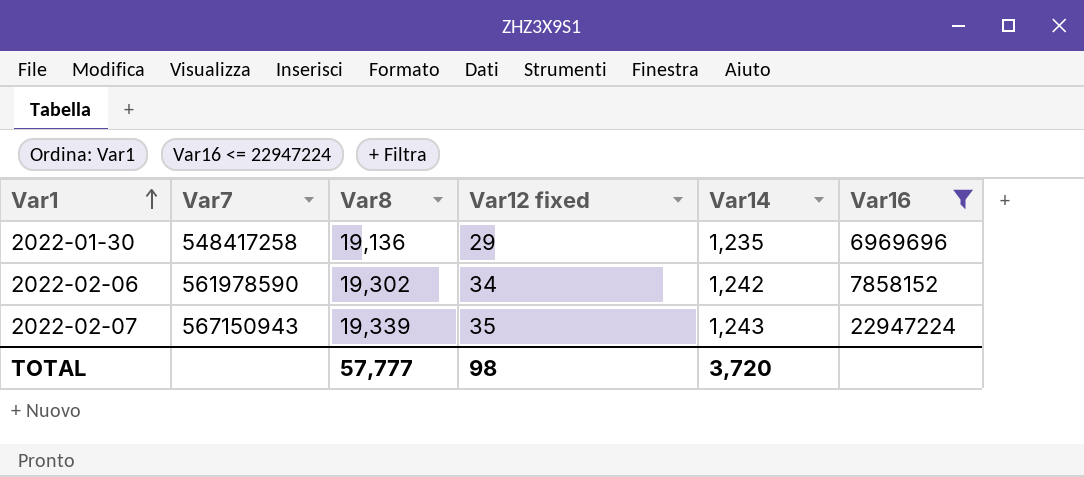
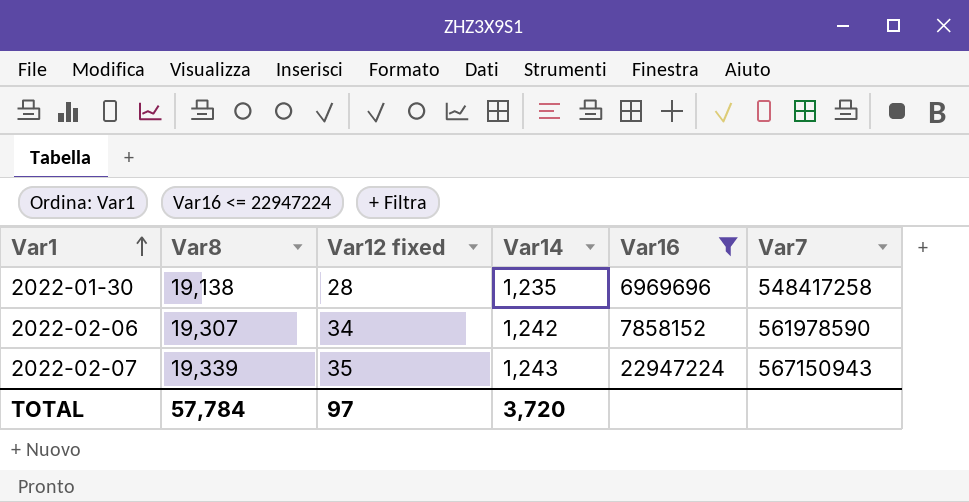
column Var7 | position: 2 -> 6
2022-01-30 | Var8: 19,136 -> 19,138
2022-01-30 | Var12 fixed: 29 -> 28
2022-02-06 | Var8: 19,302 -> 19,307
TOTAL | Var8: 57,777 -> 57,784
TOTAL | Var12 fixed: 98 -> 97

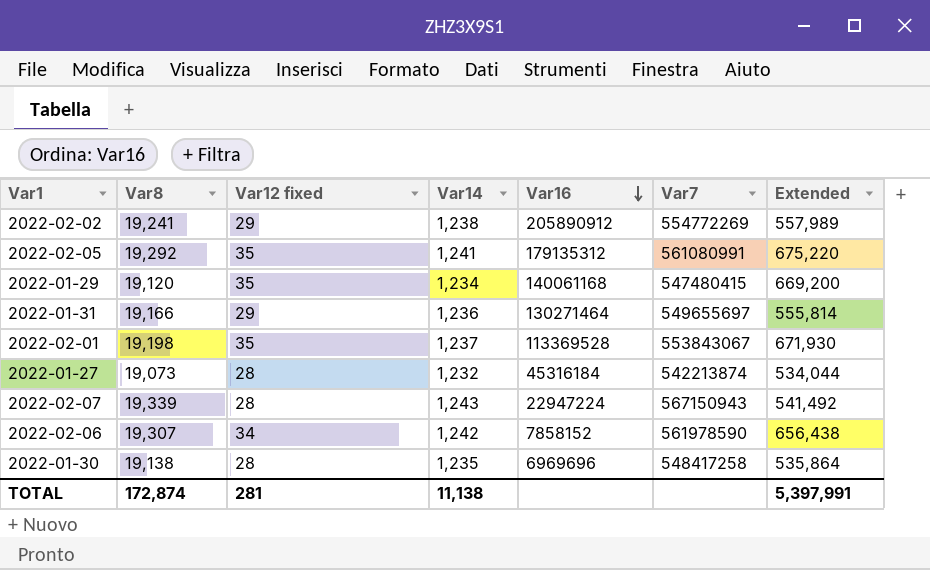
filter: Var16 <= 22947224 -> none
row order: Var1 ascending -> Var16 descending
column Extended | formula: none -> [Var8] * [Var12 fixed]
2022-02-07 | Var12 fixed: 35 -> 28
TOTAL | Var8: 57,784 -> 172,874
TOTAL | Var12 fixed: 97 -> 281
TOTAL | Var14: 3,720 -> 11,138

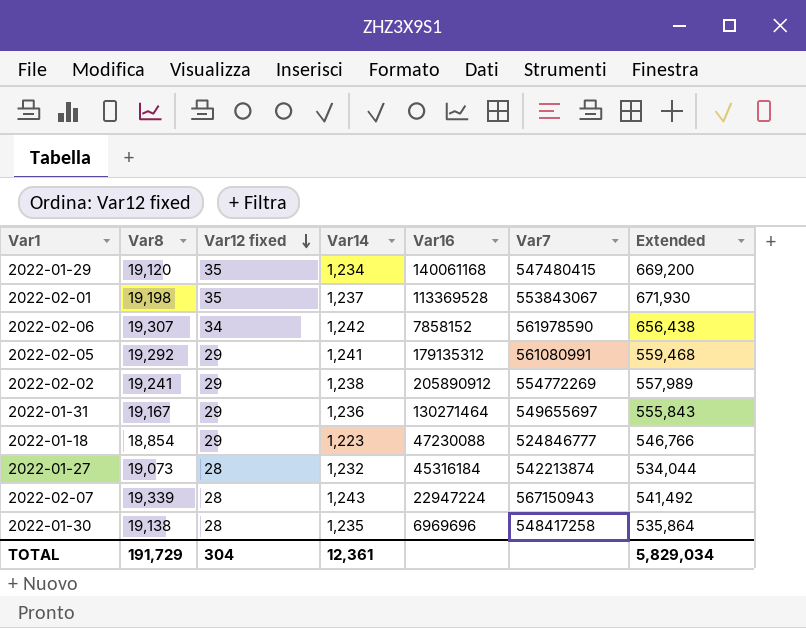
row order: Var16 descending -> Var12 fixed descending
2022-02-05 | Var12 fixed: 35 -> 29
2022-02-05 | Extended: 675,220 -> 559,468
2022-01-31 | Var8: 19,166 -> 19,167
2022-01-31 | Extended: 555,814 -> 555,843
row 2022-01-18: none -> 18,854 | 29 | 1,223 | 47230088 | 524846777 | 546,766
TOTAL | Var8: 172,874 -> 191,729
TOTAL | Var12 fixed: 281 -> 304
TOTAL | Var14: 11,138 -> 12,361
TOTAL | Extended: 5,397,991 -> 5,829,034

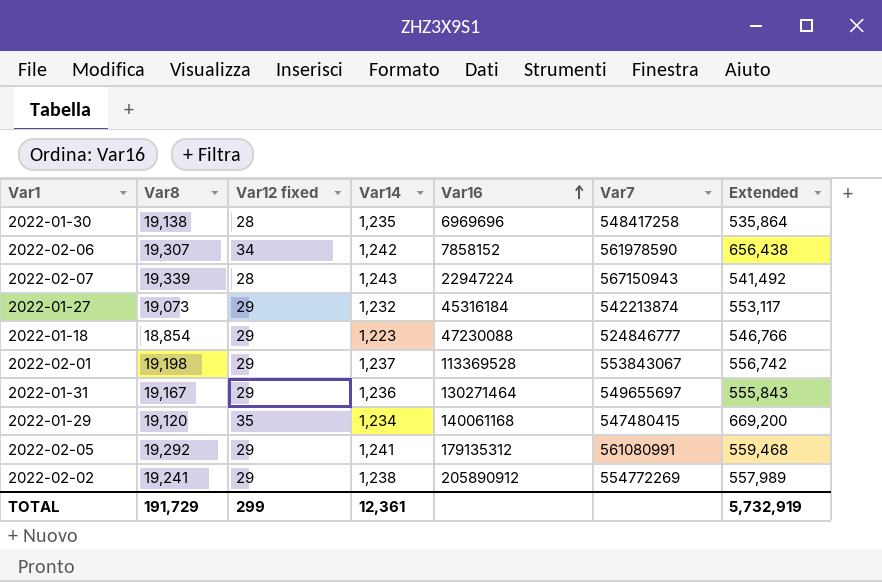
row order: Var12 fixed descending -> Var16 ascending
2022-01-27 | Var12 fixed: 28 -> 29
2022-01-27 | Extended: 534,044 -> 553,117
2022-02-01 | Var12 fixed: 35 -> 29
2022-02-01 | Extended: 671,930 -> 556,742
TOTAL | Var12 fixed: 304 -> 299
TOTAL | Extended: 5,829,034 -> 5,732,919

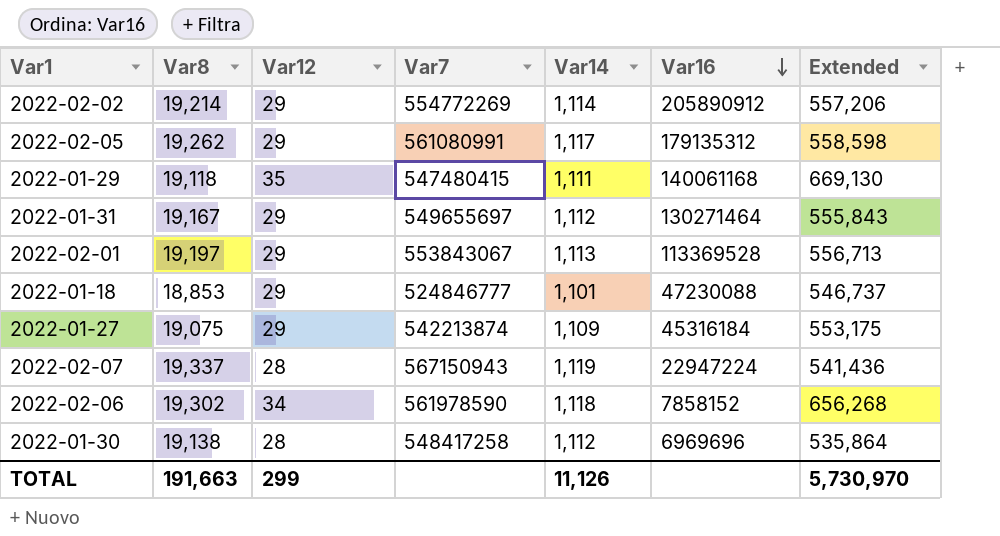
row order: Var16 ascending -> Var16 descending
column name: Var12 fixed -> Var12
column Var7 | position: 6 -> 4
2022-02-02 | Var8: 19,241 -> 19,214
2022-02-02 | Var14: 1,238 -> 1,114
2022-02-02 | Extended: 557,989 -> 557,206
2022-02-05 | Var8: 19,292 -> 19,262
2022-02-05 | Var14: 1,241 -> 1,117
2022-02-05 | Extended: 559,468 -> 558,598
2022-01-29 | Var8: 19,120 -> 19,118
2022-01-29 | Var14: 1,234 -> 1,111
2022-01-29 | Extended: 669,200 -> 669,130
2022-01-31 | Var14: 1,236 -> 1,112
2022-02-01 | Var8: 19,198 -> 19,197
2022-02-01 | Var14: 1,237 -> 1,113
2022-02-01 | Extended: 556,742 -> 556,713
2022-01-18 | Var8: 18,854 -> 18,853
2022-01-18 | Var14: 1,223 -> 1,101
2022-01-18 | Extended: 546,766 -> 546,737
2022-01-27 | Var8: 19,073 -> 19,075
2022-01-27 | Var14: 1,232 -> 1,109
2022-01-27 | Extended: 553,117 -> 553,175
2022-02-07 | Var8: 19,339 -> 19,337
2022-02-07 | Var14: 1,243 -> 1,119
2022-02-07 | Extended: 541,492 -> 541,436
2022-02-06 | Var8: 19,307 -> 19,302
2022-02-06 | Var14: 1,242 -> 1,118
2022-02-06 | Extended: 656,438 -> 656,268
2022-01-30 | Var14: 1,235 -> 1,112
TOTAL | Var8: 191,729 -> 191,663
TOTAL | Var14: 12,361 -> 11,126
TOTAL | Extended: 5,732,919 -> 5,730,970

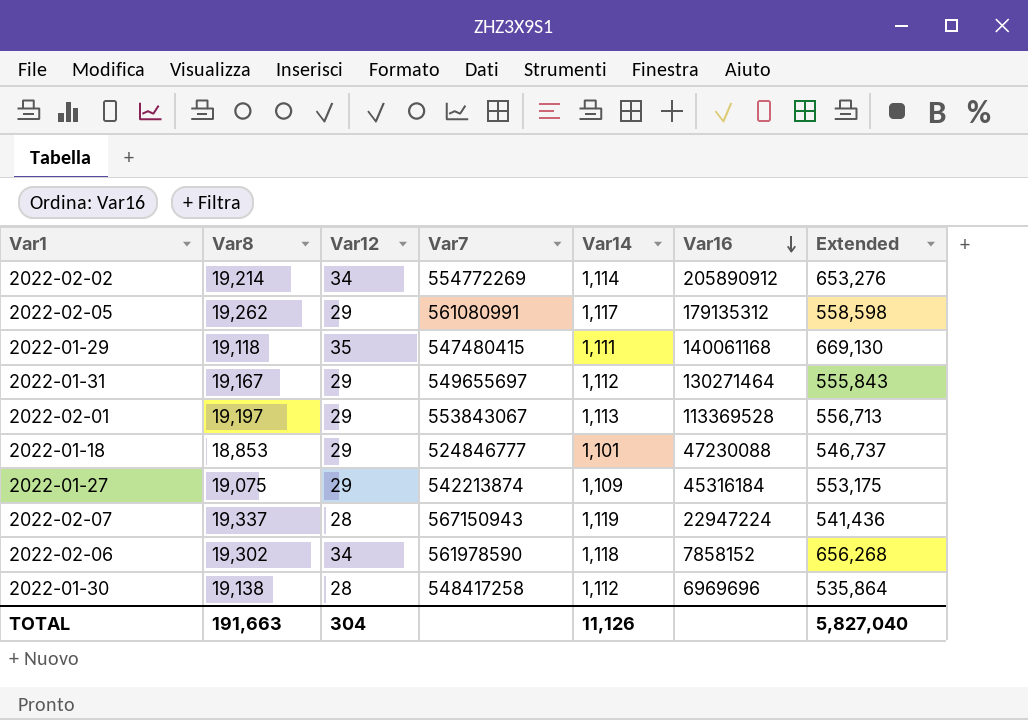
2022-02-02 | Var12: 29 -> 34
2022-02-02 | Extended: 557,206 -> 653,276
TOTAL | Var12: 299 -> 304
TOTAL | Extended: 5,730,970 -> 5,827,040

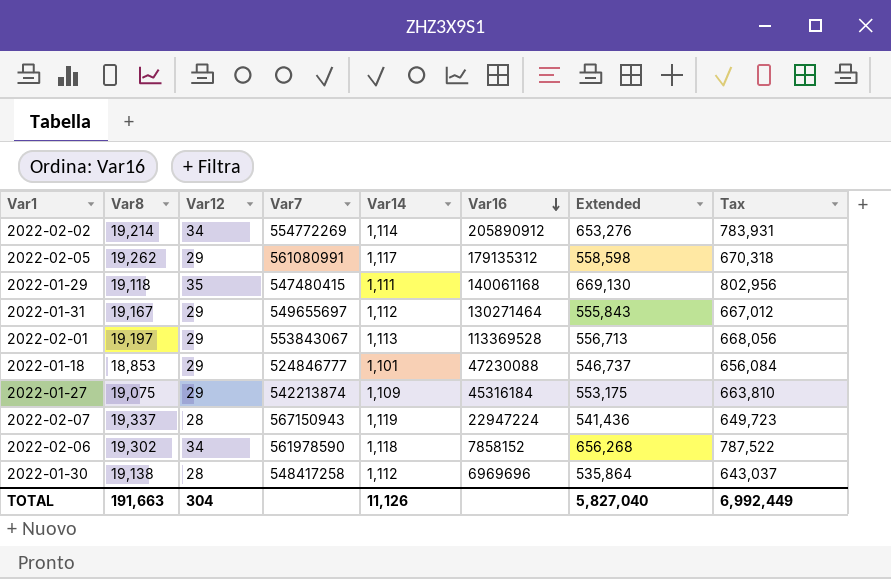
column Tax | formula: none -> [Extended] * 1.2

